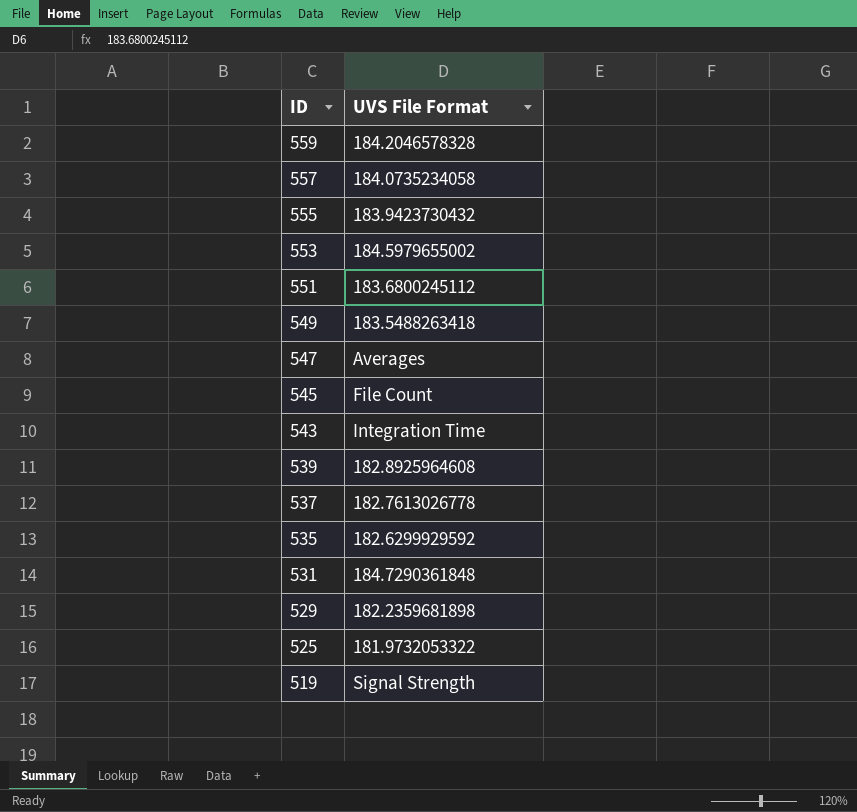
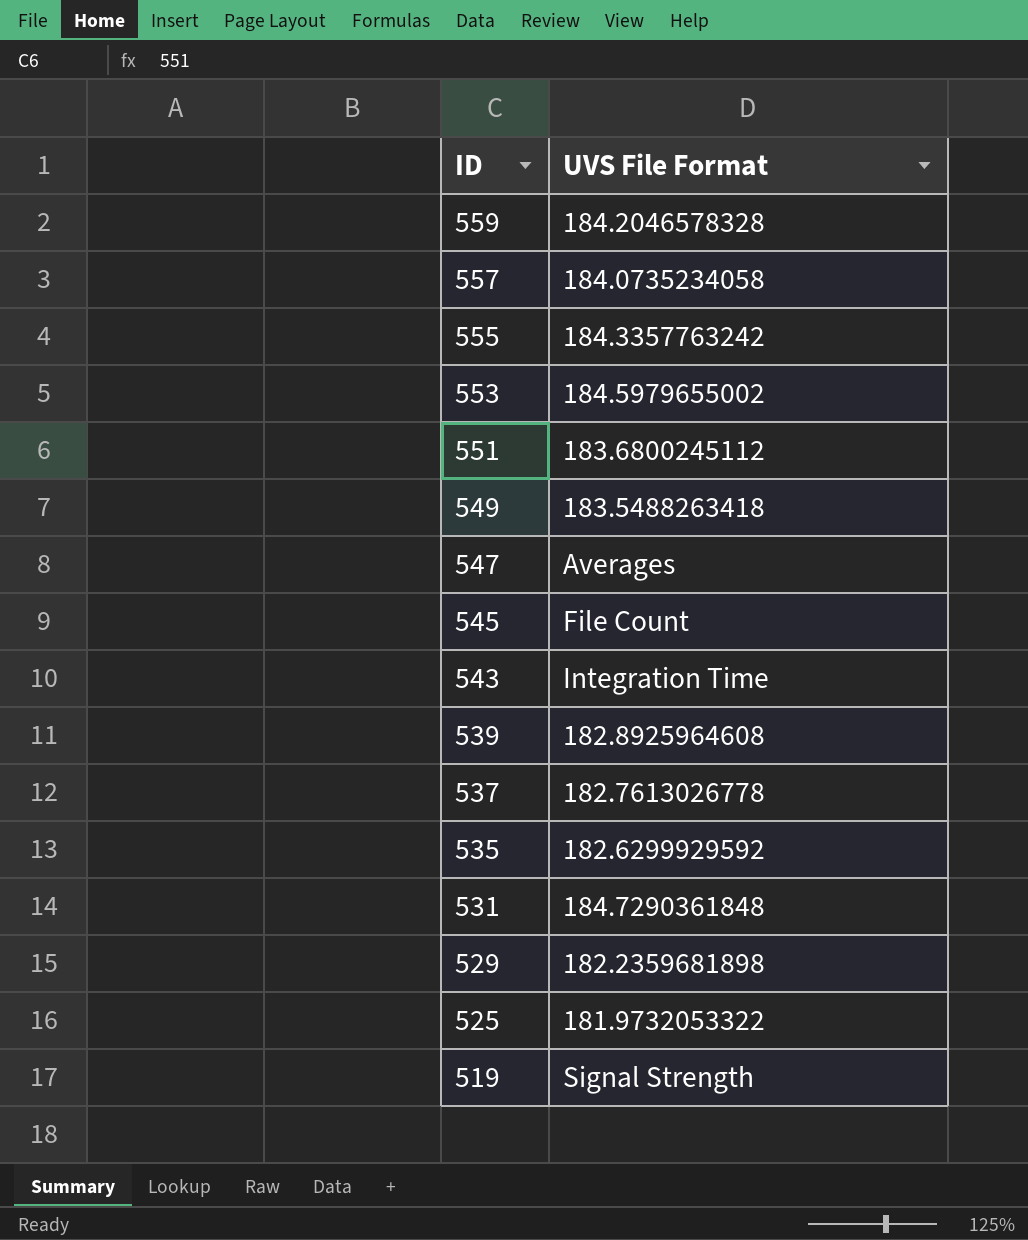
555 | UVS File Format: 183.9423730432 -> 184.3357763242

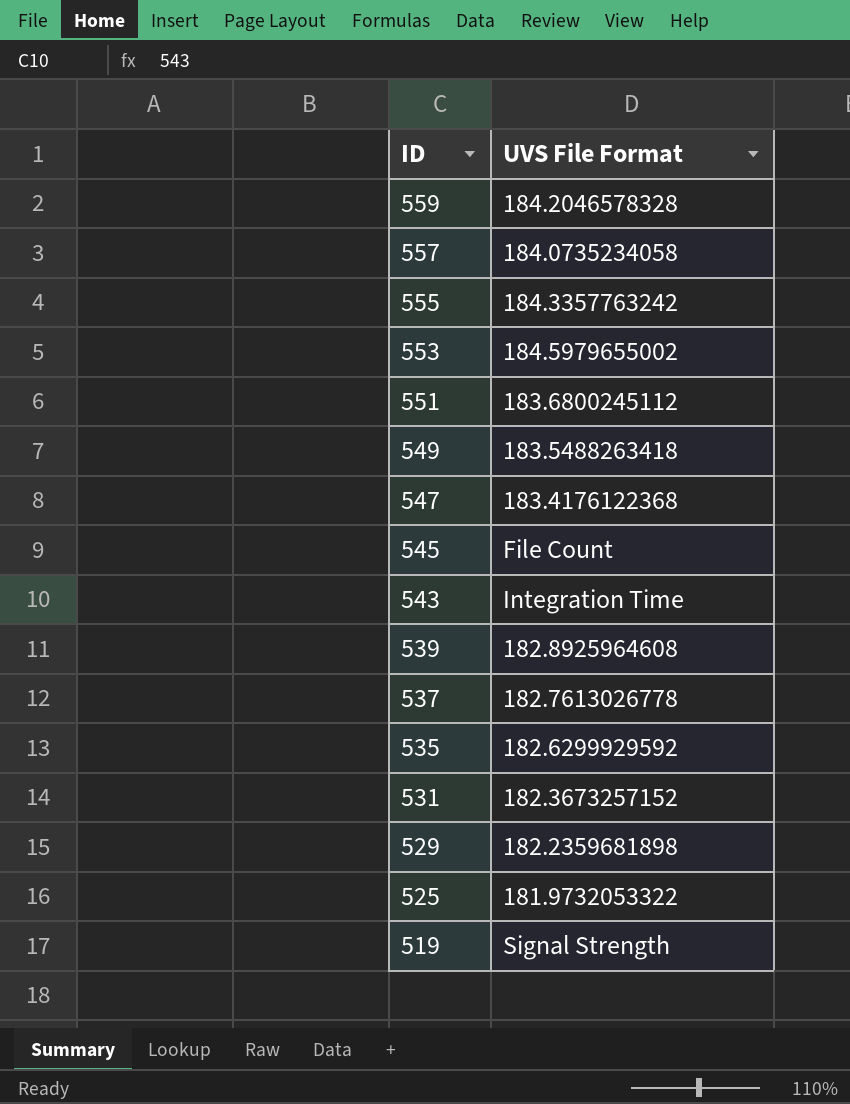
547 | UVS File Format: Averages -> 183.4176122368
531 | UVS File Format: 184.7290361848 -> 182.3673257152

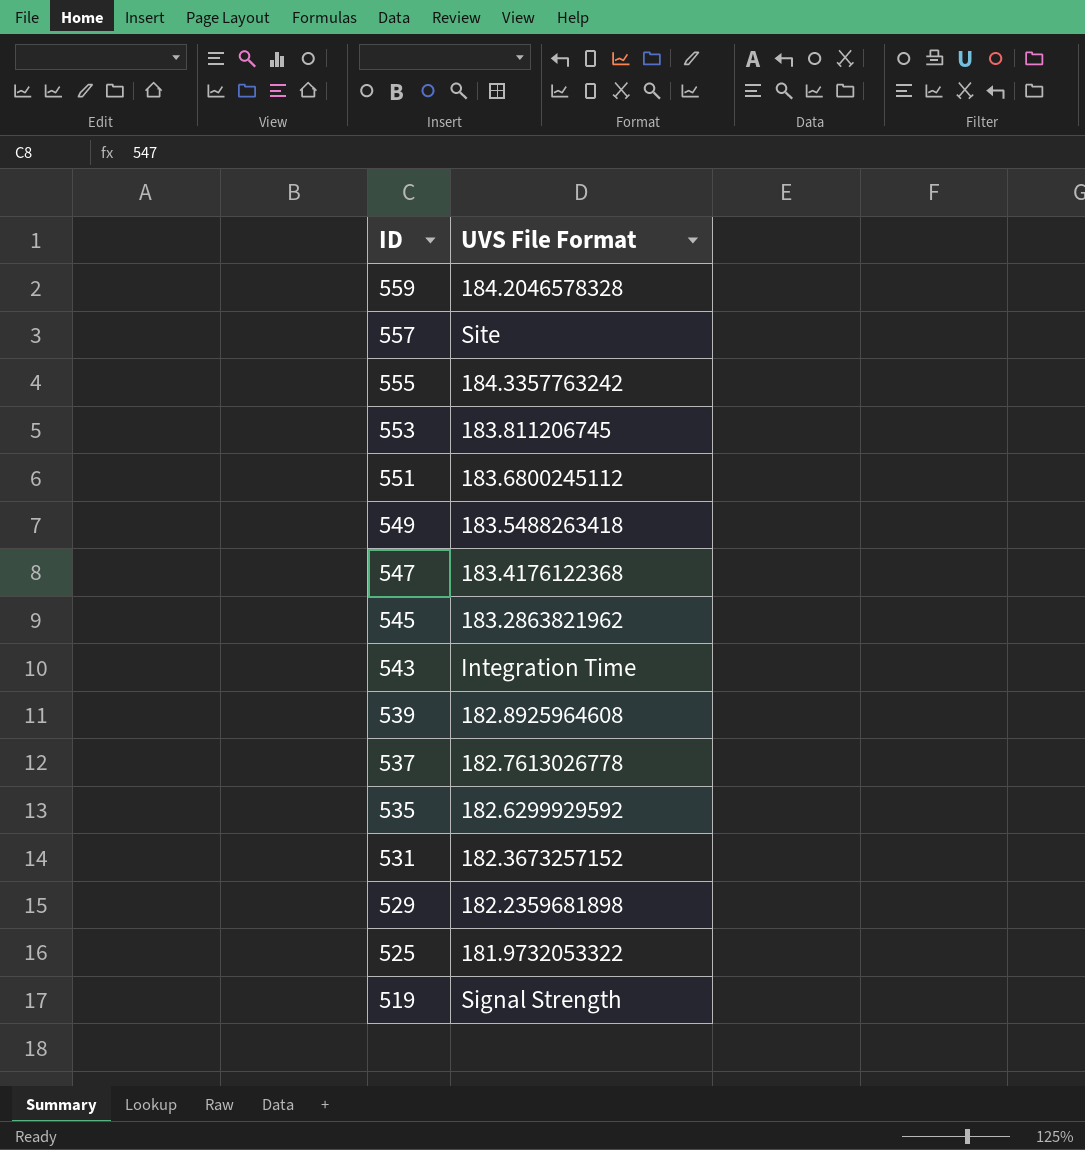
557 | UVS File Format: 184.0735234058 -> Site
553 | UVS File Format: 184.5979655002 -> 183.811206745
545 | UVS File Format: File Count -> 183.2863821962

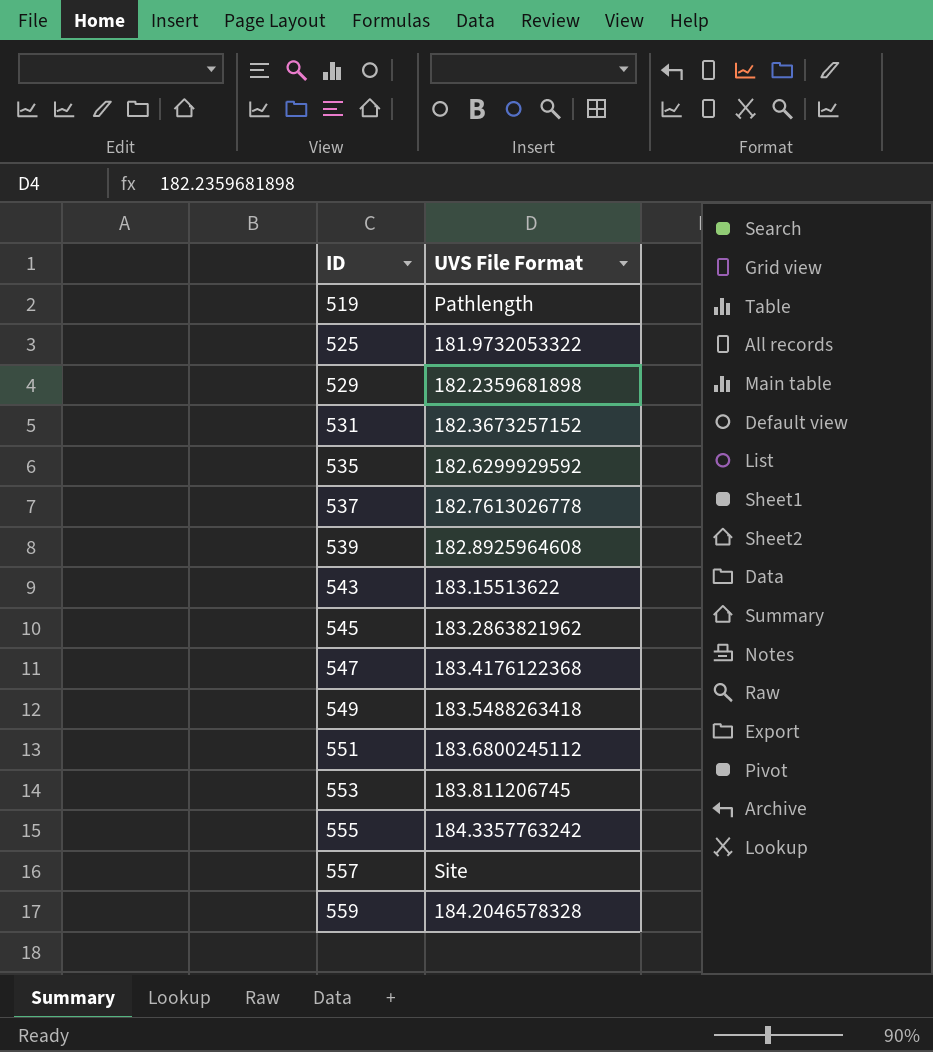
row order: ID descending -> ID ascending
519 | UVS File Format: Signal Strength -> Pathlength
543 | UVS File Format: Integration Time -> 183.15513622

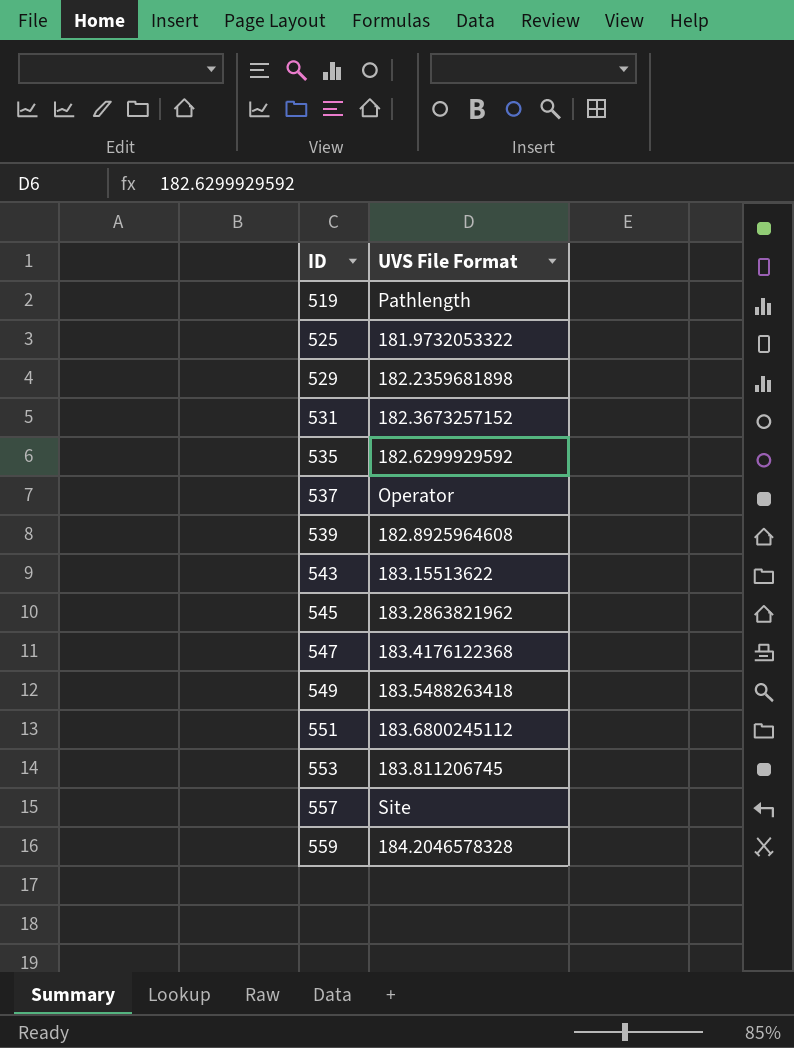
row 555: 184.3357763242 -> none
537 | UVS File Format: 182.7613026778 -> Operator

